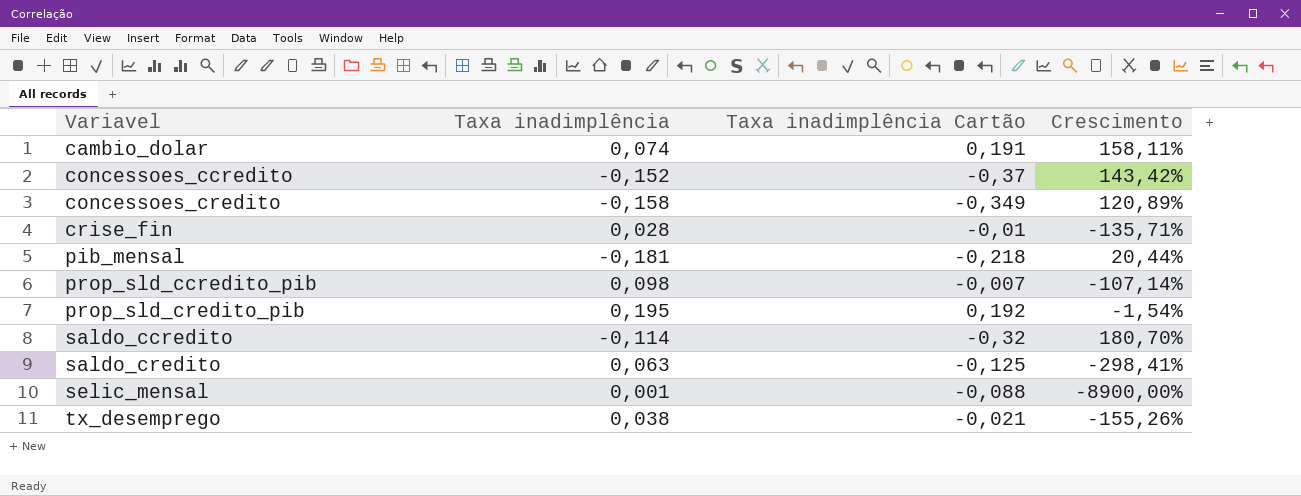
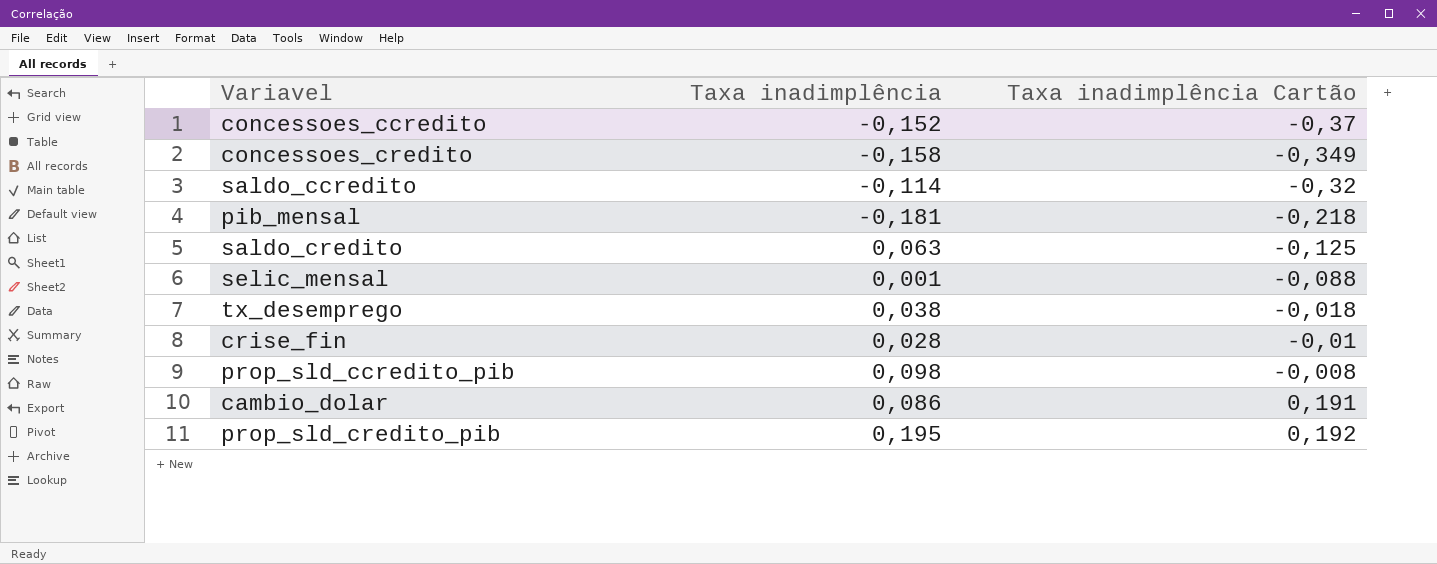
row order: Variavel ascending -> Taxa inadimplência Cartão ascending
column Crescimento | formula: ([Taxa inadimplência Cartão] - [Taxa inadimplência]) / [Taxa inadimplência] -> none
tx_desemprego | Taxa inadimplência Cartão: -0,021 -> -0,018
prop_sld_ccredito_pib | Taxa inadimplência Cartão: -0,007 -> -0,008
cambio_dolar | Taxa inadimplência: 0,074 -> 0,086

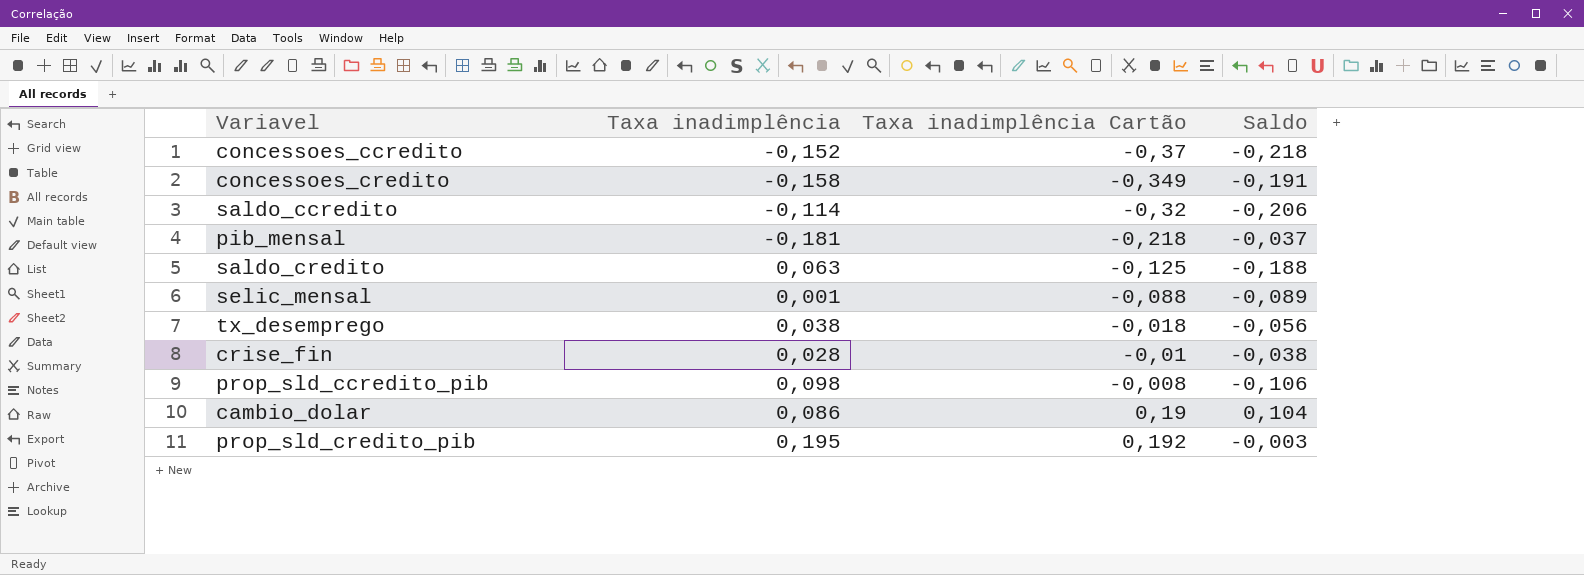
column Saldo | formula: none -> [Taxa inadimplência Cartão] - [Taxa inadimplência]
cambio_dolar | Taxa inadimplência Cartão: 0,191 -> 0,19

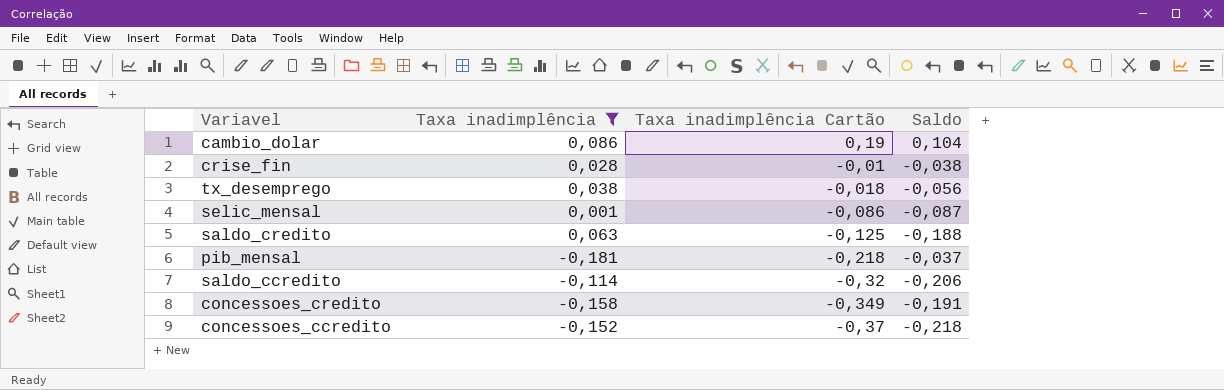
filter: none -> Taxa inadimplência <= 0,086
row order: Taxa inadimplência Cartão ascending -> Taxa inadimplência Cartão descending
selic_mensal | Taxa inadimplência Cartão: -0,088 -> -0,086
selic_mensal | Saldo: -0,089 -> -0,087

